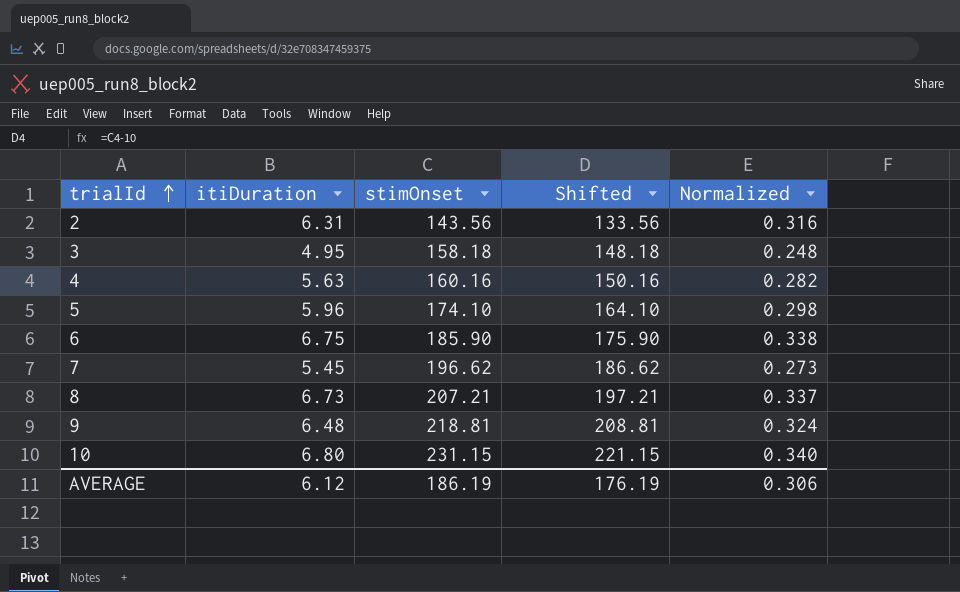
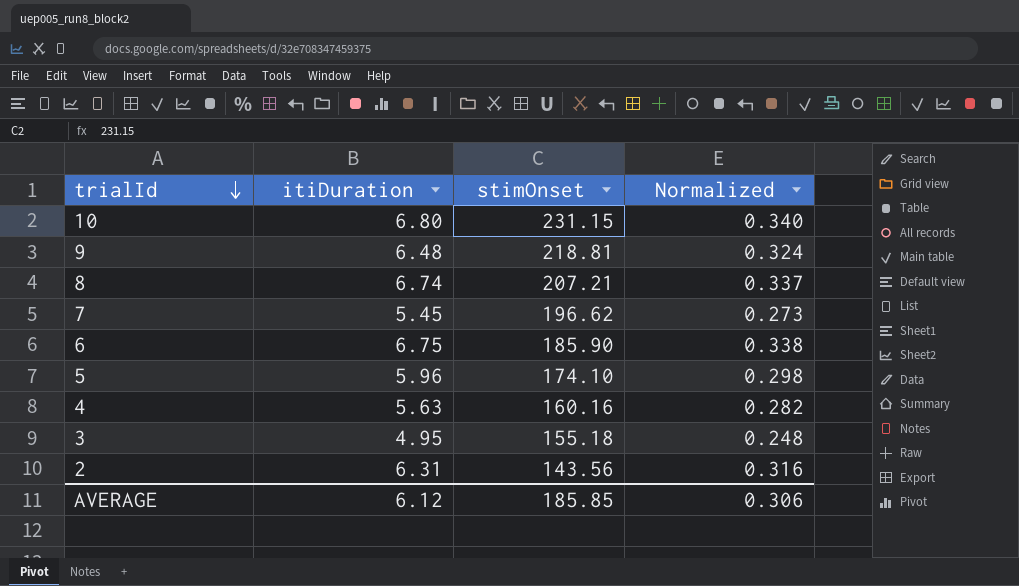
row order: trialId ascending -> trialId descending
column Shifted | formula: [stimOnset] - 10 -> none
8 | itiDuration: 6.73 -> 6.74
3 | stimOnset: 158.18 -> 155.18
AVERAGE | stimOnset: 186.19 -> 185.85

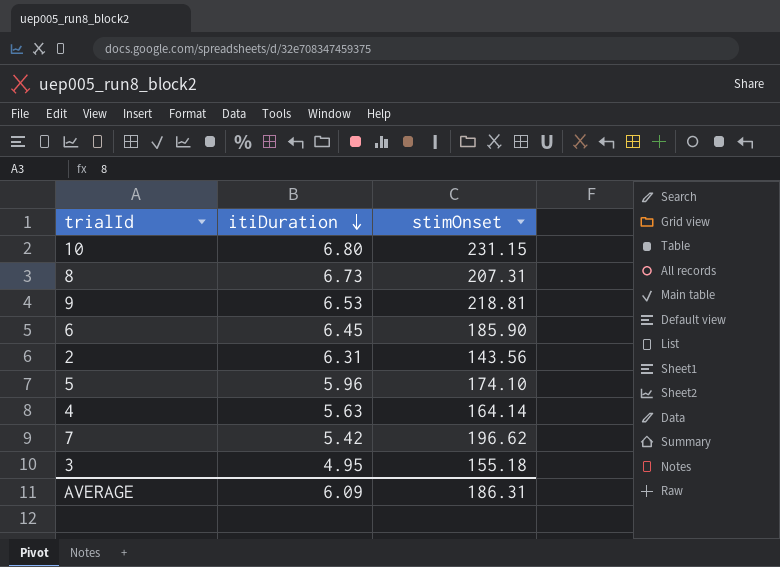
row order: trialId descending -> itiDuration descending
column Normalized | formula: [itiDuration] * 0.05 -> none
8 | itiDuration: 6.74 -> 6.73
8 | stimOnset: 207.21 -> 207.31
9 | itiDuration: 6.48 -> 6.53
6 | itiDuration: 6.75 -> 6.45
4 | stimOnset: 160.16 -> 164.14
7 | itiDuration: 5.45 -> 5.42
AVERAGE | itiDuration: 6.12 -> 6.09
AVERAGE | stimOnset: 185.85 -> 186.31

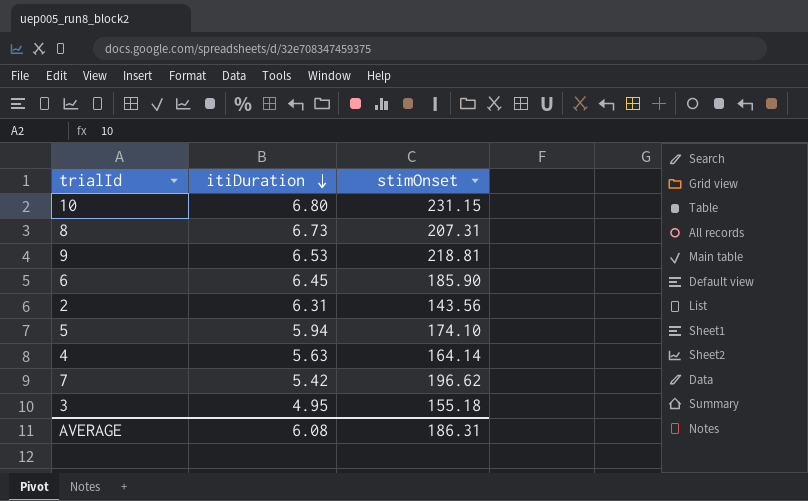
5 | itiDuration: 5.96 -> 5.94
AVERAGE | itiDuration: 6.09 -> 6.08

